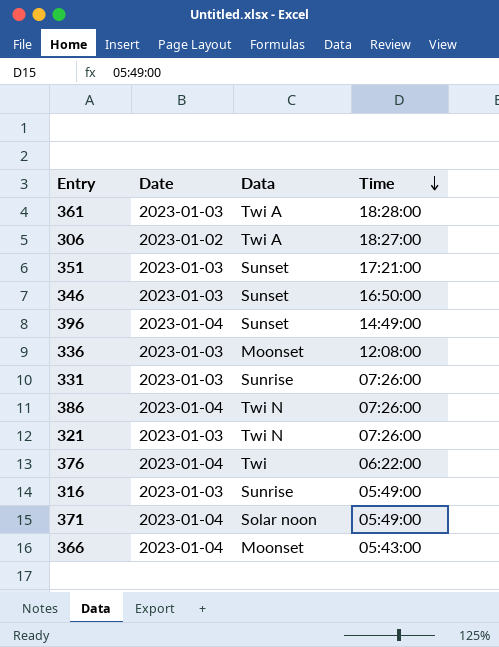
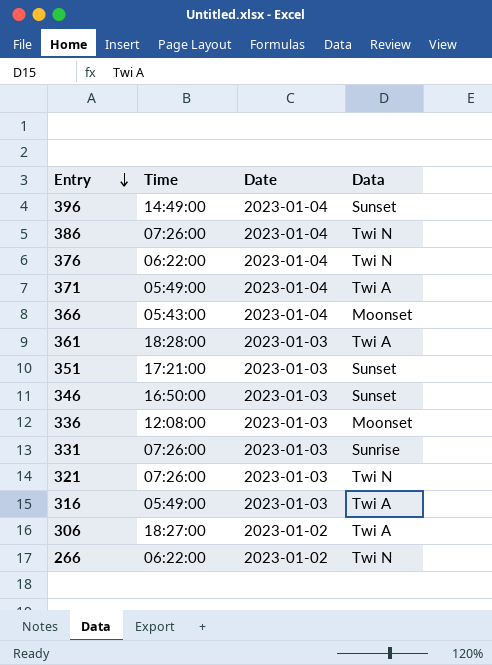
row order: Time descending -> Entry descending
column Time | position: 4 -> 2
376 | Data: Twi -> Twi N
371 | Data: Solar noon -> Twi A
316 | Data: Sunrise -> Twi A
row 266: none -> 06:22:00 | 2023-01-02 | Twi N

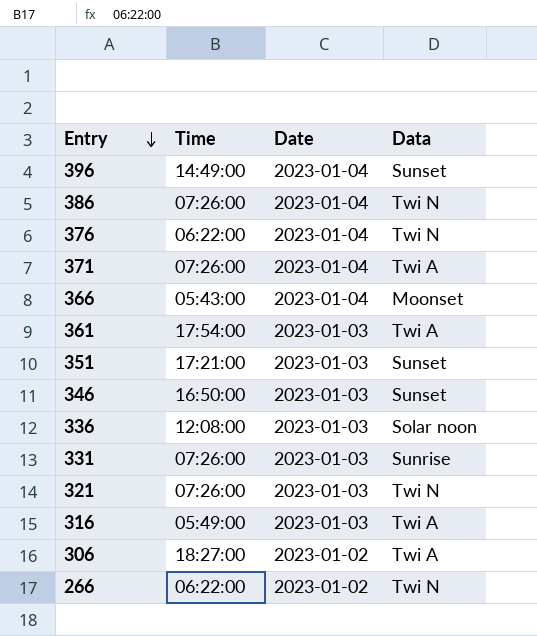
371 | Time: 05:49:00 -> 07:26:00
361 | Time: 18:28:00 -> 17:54:00
336 | Data: Moonset -> Solar noon

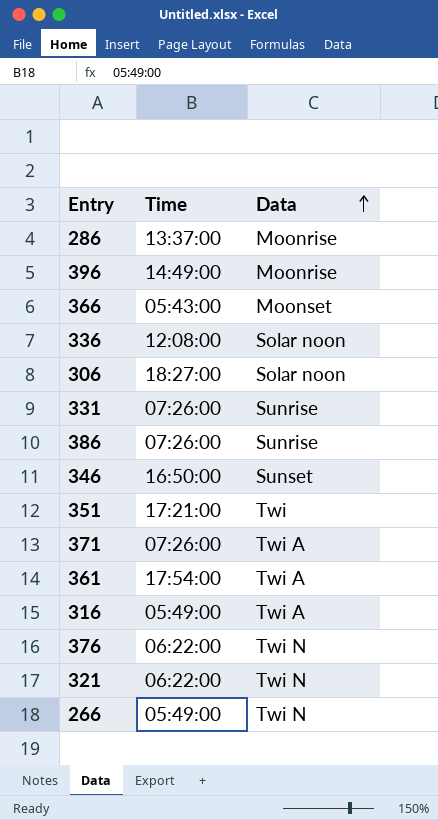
row order: Entry descending -> Data ascending
column Date | position: 3 -> none
row 286: none -> 13:37:00 | Moonrise
396 | Data: Sunset -> Moonrise
306 | Data: Twi A -> Solar noon
386 | Data: Twi N -> Sunrise
351 | Data: Sunset -> Twi
321 | Time: 07:26:00 -> 06:22:00
266 | Time: 06:22:00 -> 05:49:00

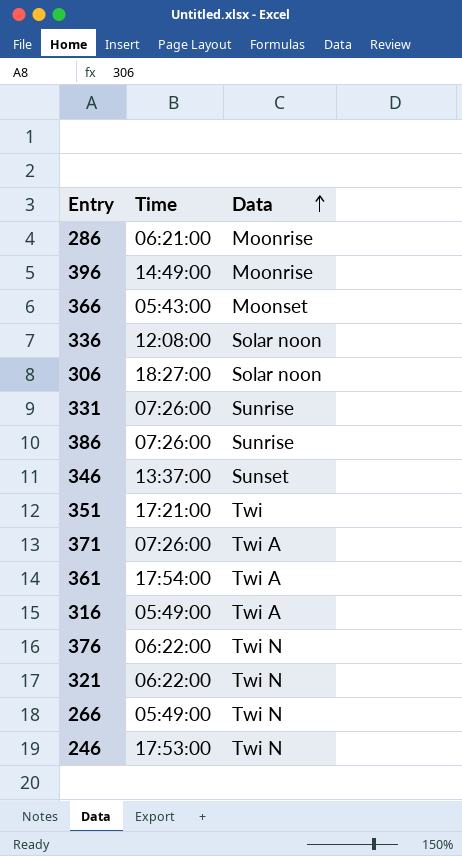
286 | Time: 13:37:00 -> 06:21:00
346 | Time: 16:50:00 -> 13:37:00
row 246: none -> 17:53:00 | Twi N

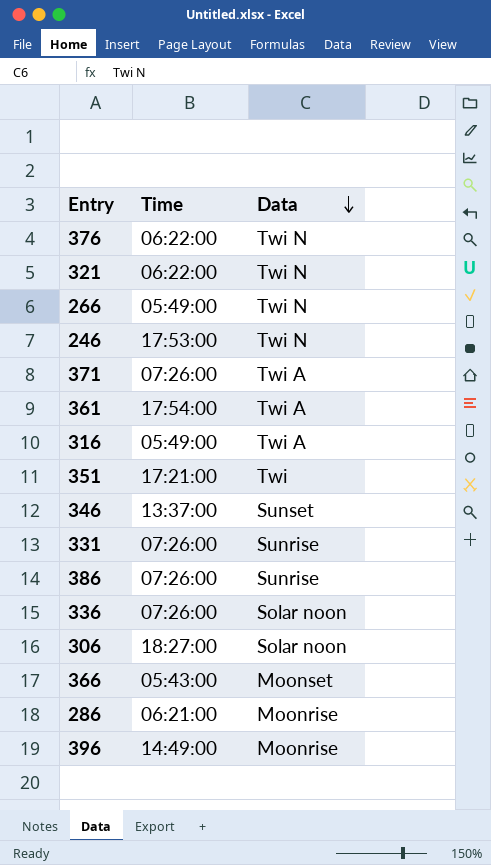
row order: Data ascending -> Data descending
336 | Time: 12:08:00 -> 07:26:00

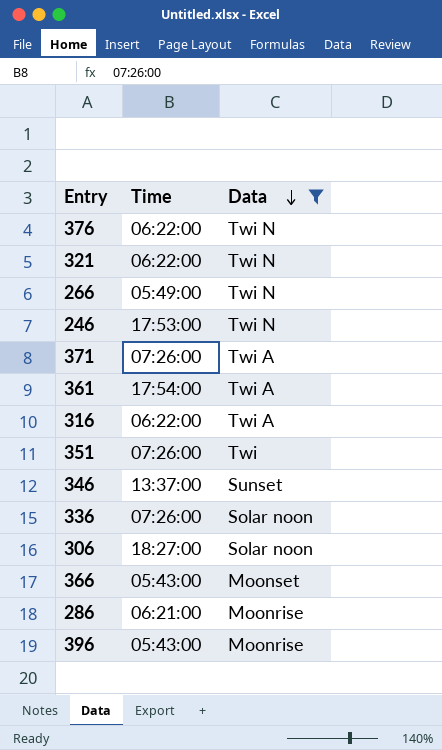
filter: none -> Data != Sunrise
316 | Time: 05:49:00 -> 06:22:00
351 | Time: 17:21:00 -> 07:26:00
396 | Time: 14:49:00 -> 05:43:00

